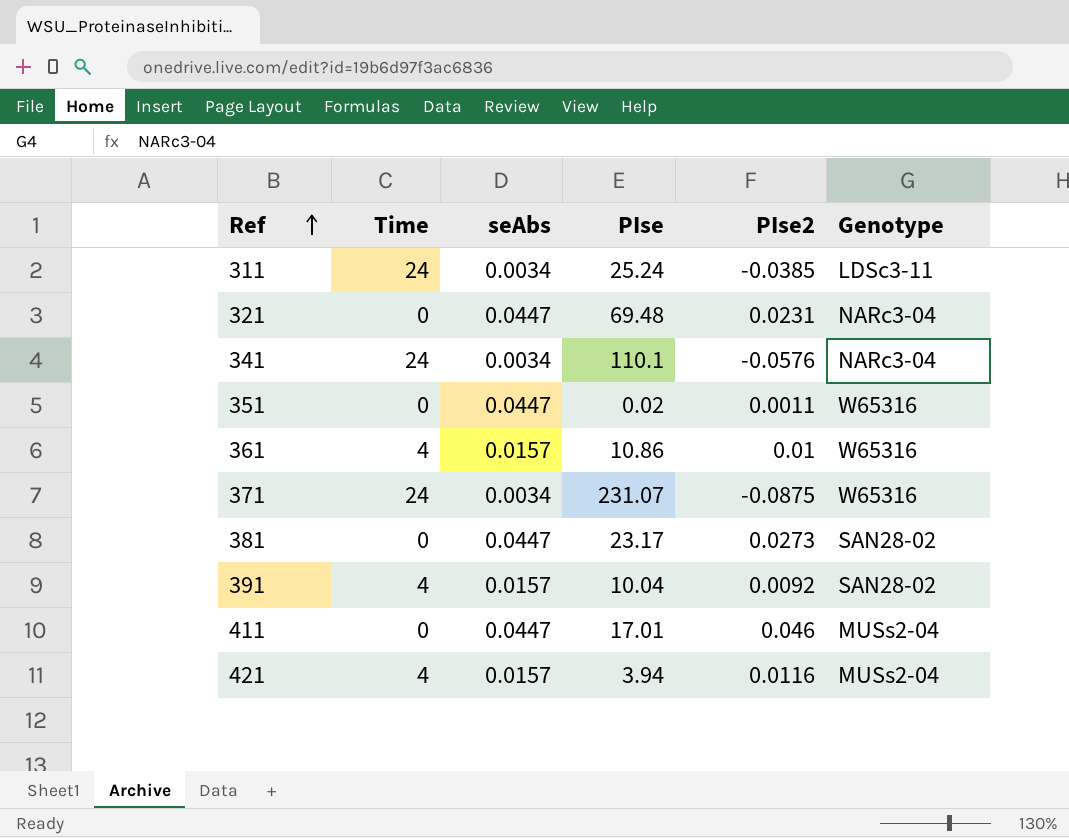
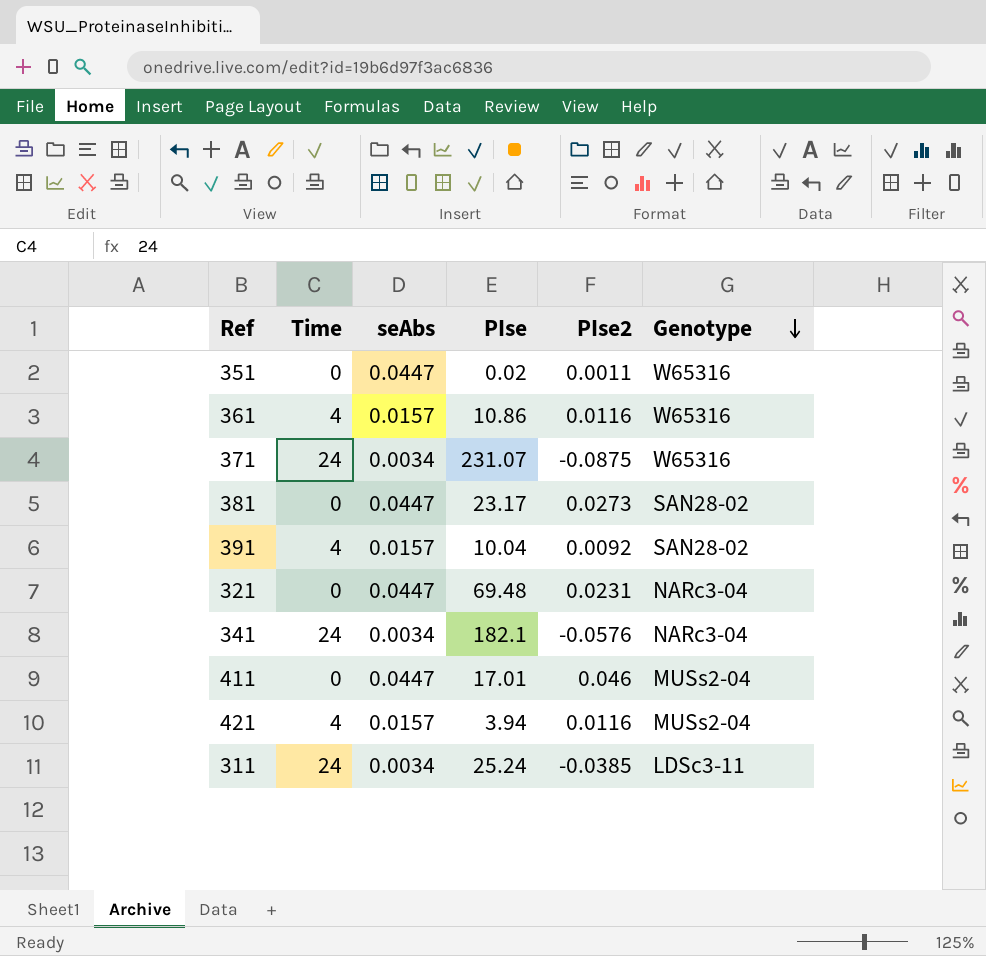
row order: Ref ascending -> Genotype descending
361 | PIse2: 0.01 -> 0.0116
341 | PIse: 110.1 -> 182.1

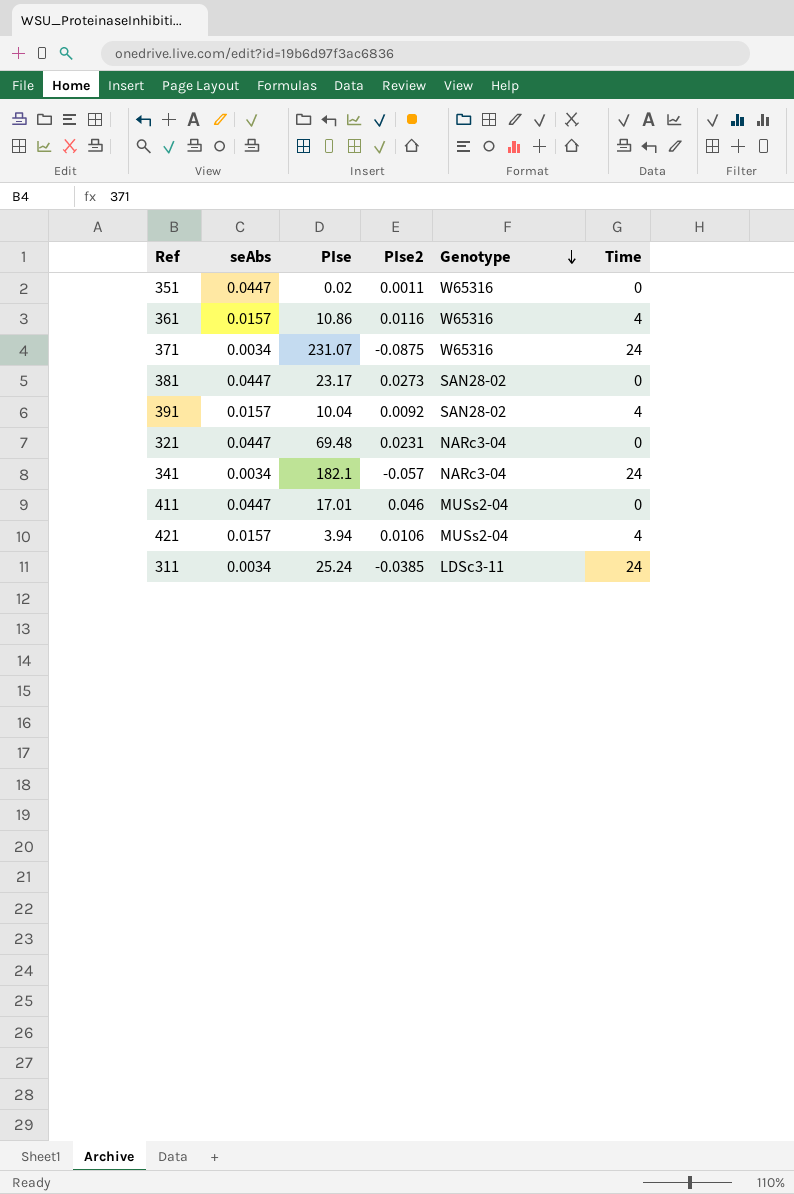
column Time | position: 2 -> 6
341 | PIse2: -0.0576 -> -0.057
421 | PIse2: 0.0116 -> 0.0106

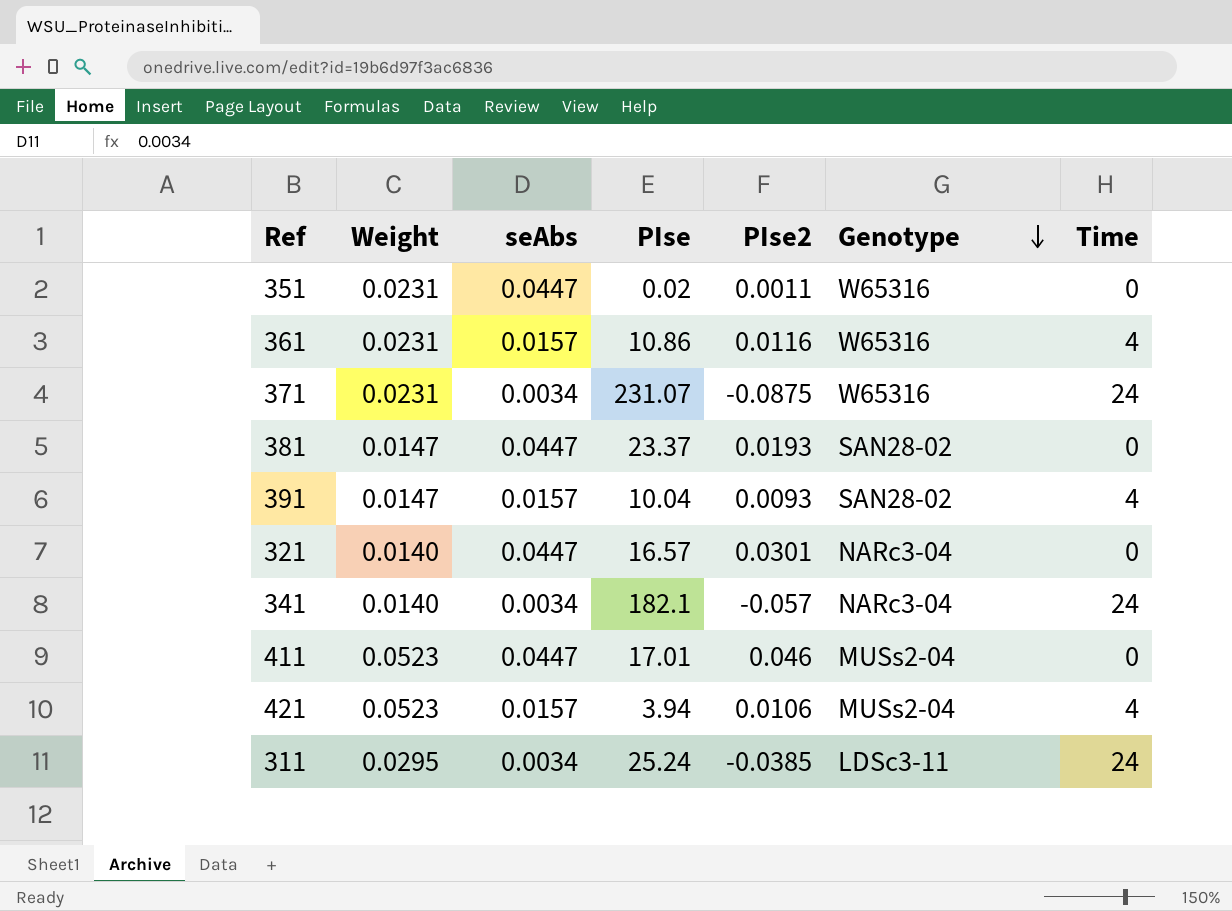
column Weight | position: none -> 2
381 | PIse: 23.17 -> 23.37
381 | PIse2: 0.0273 -> 0.0193
391 | PIse2: 0.0092 -> 0.0093
321 | PIse: 69.48 -> 16.57
321 | PIse2: 0.0231 -> 0.0301

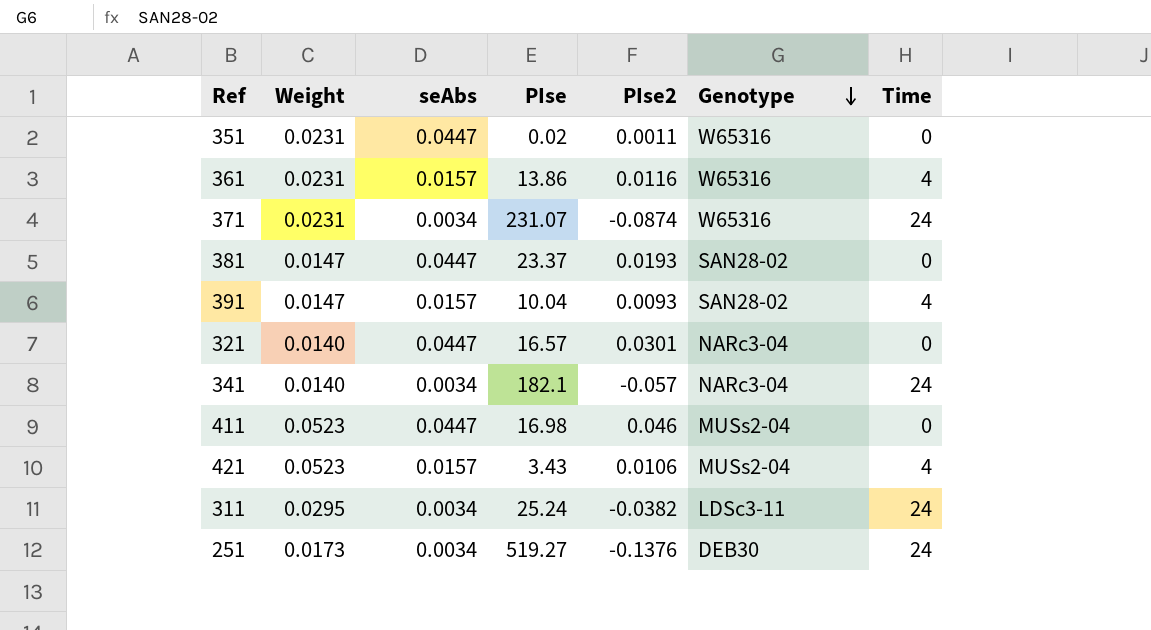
361 | PIse: 10.86 -> 13.86
371 | PIse2: -0.0875 -> -0.0874
411 | PIse: 17.01 -> 16.98
421 | PIse: 3.94 -> 3.43
311 | PIse2: -0.0385 -> -0.0382
row 251: none -> 0.0173 | 0.0034 | 519.27 | -0.1376 | DEB30 | 24

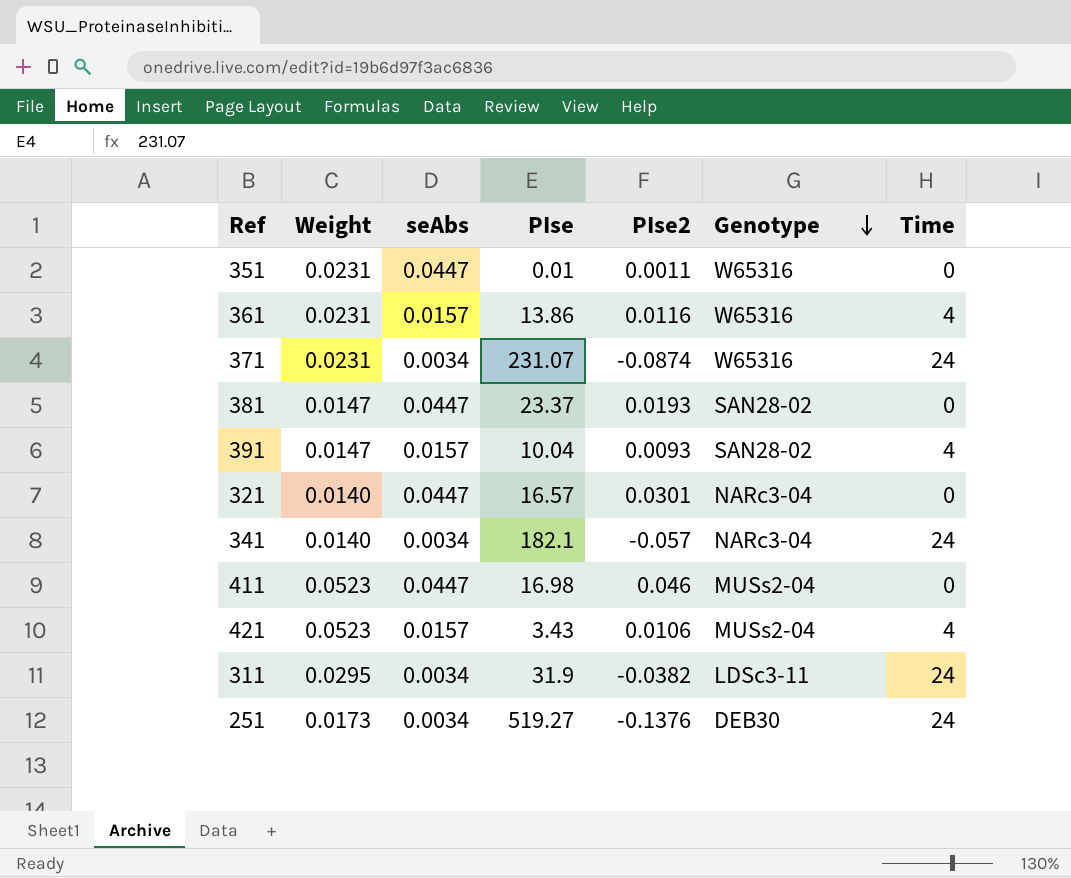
351 | PIse: 0.02 -> 0.01
311 | PIse: 25.24 -> 31.9

